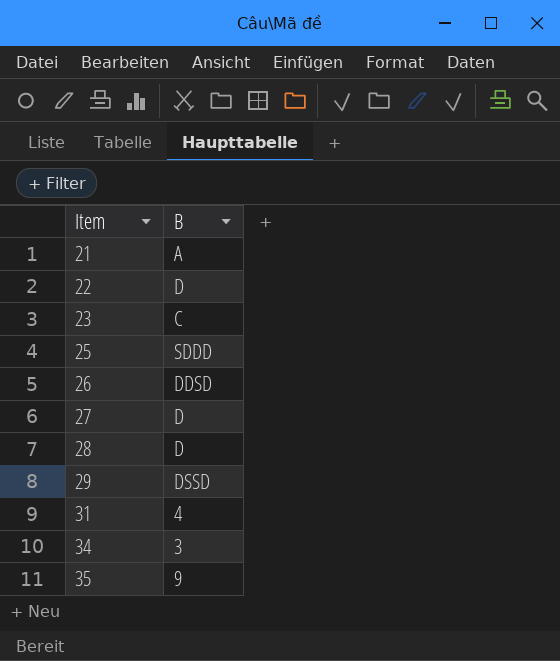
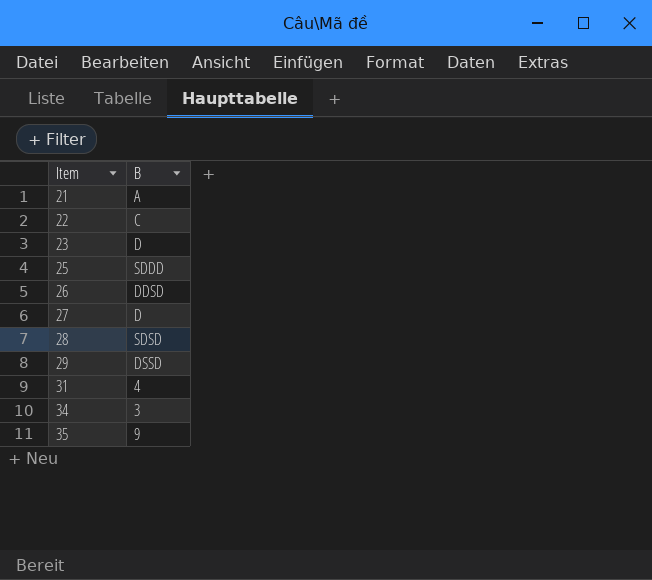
22 | B: D -> C
23 | B: C -> D
28 | B: D -> SDSD

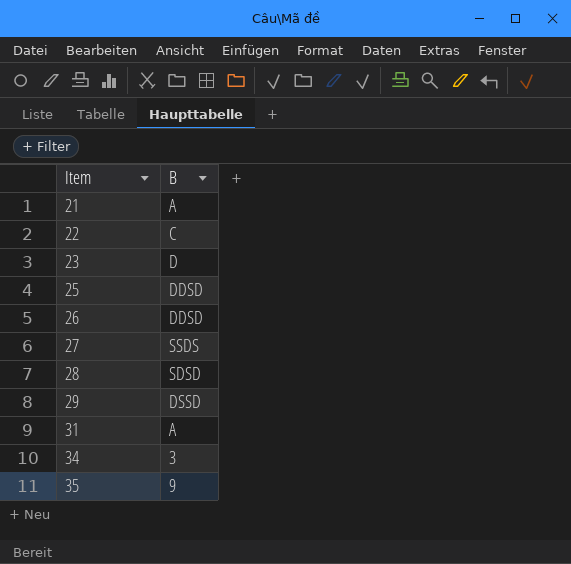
25 | B: SDDD -> DDSD
27 | B: D -> SSDS
31 | B: 4 -> A

